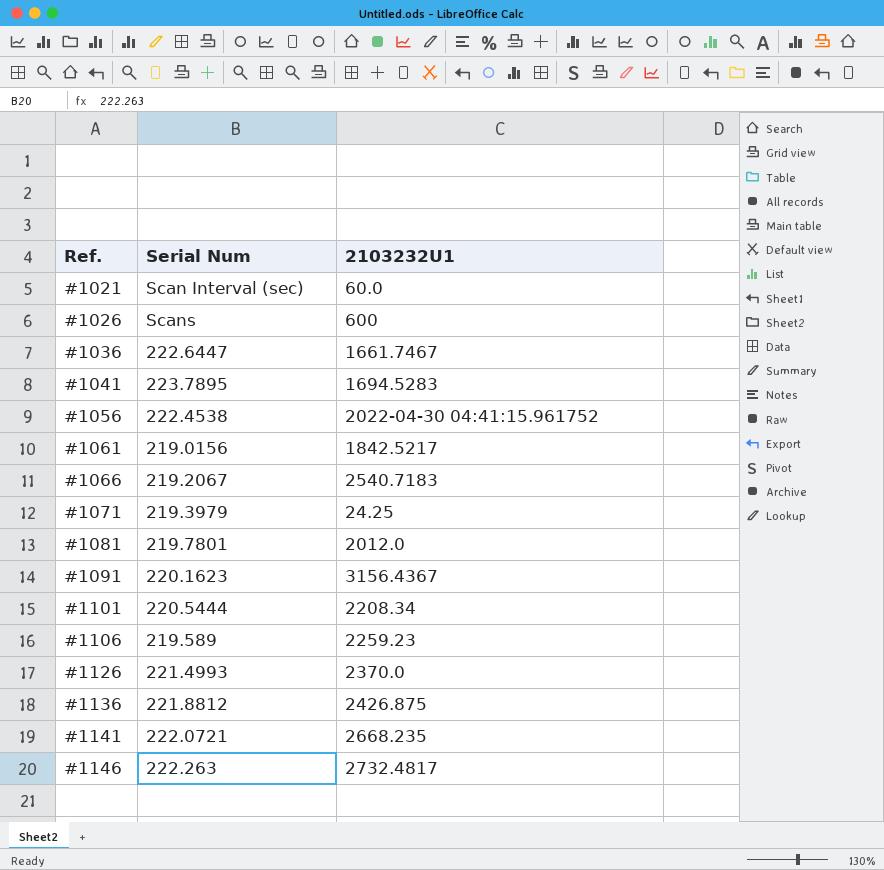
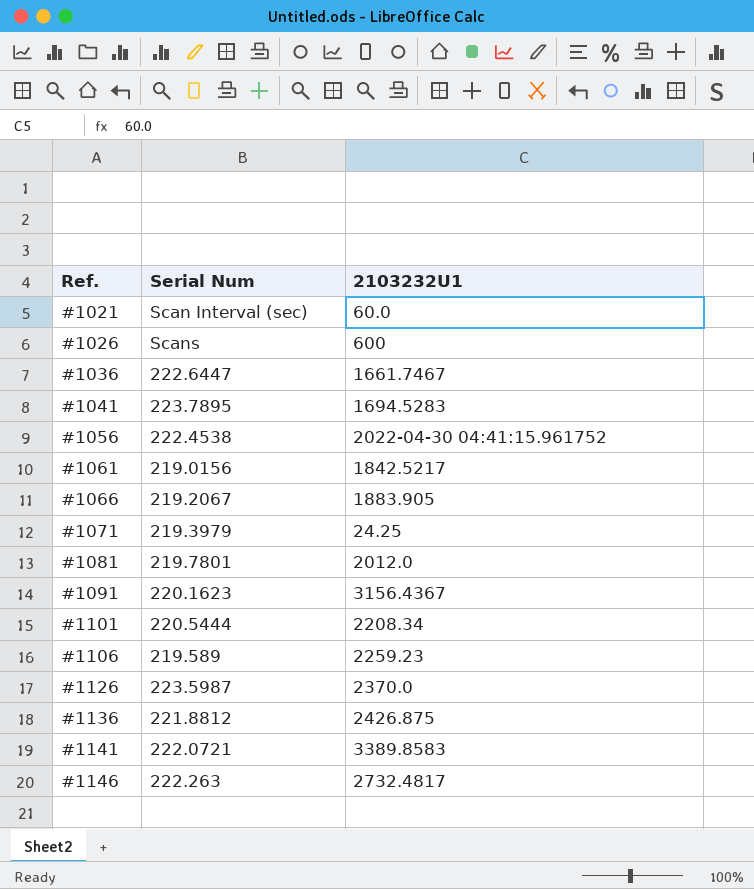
#1066 | 2103232U1: 2540.7183 -> 1883.905
#1126 | Serial Num: 221.4993 -> 223.5987
#1141 | 2103232U1: 2668.235 -> 3389.8583

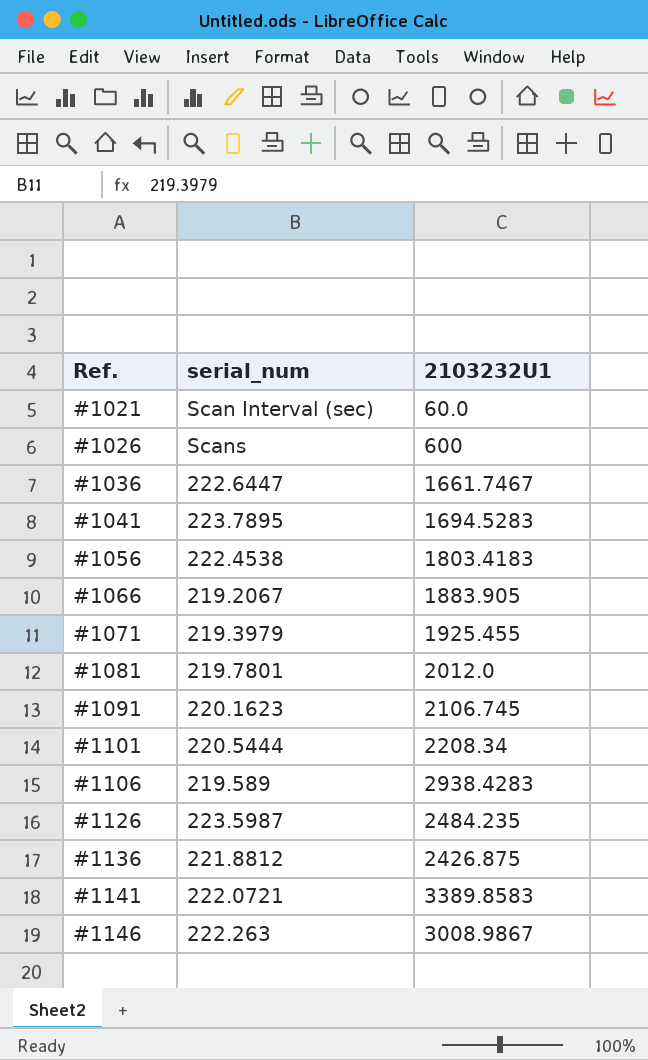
column name: Serial Num -> serial_num
row #1061: 219.0156 | 1842.5217 -> none
#1056 | 2103232U1: 2022-04-30 04:41:15.961752 -> 1803.4183
#1071 | 2103232U1: 24.25 -> 1925.455
#1091 | 2103232U1: 3156.4367 -> 2106.745
#1106 | 2103232U1: 2259.23 -> 2938.4283
#1126 | 2103232U1: 2370.0 -> 2484.235
#1146 | 2103232U1: 2732.4817 -> 3008.9867

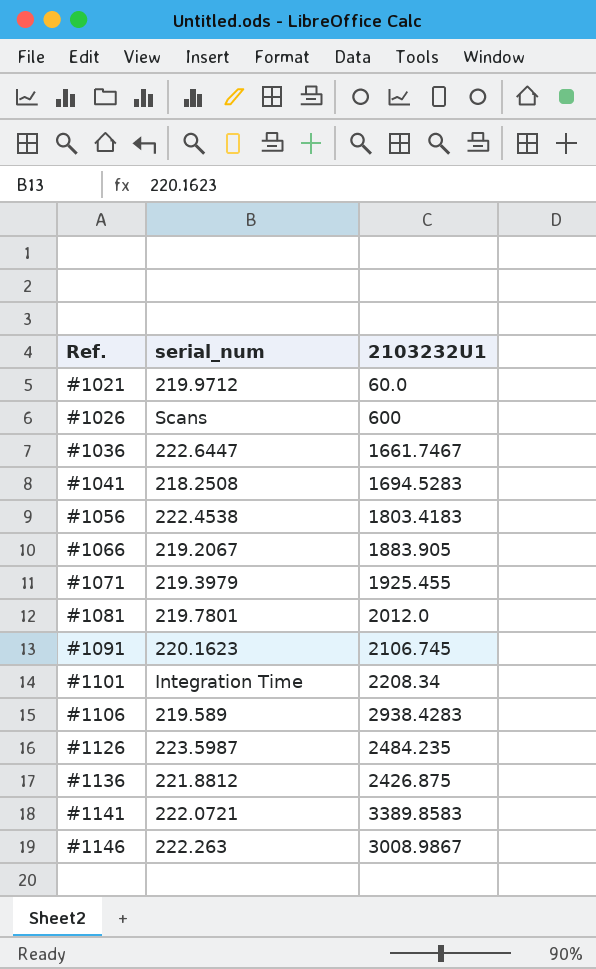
#1021 | serial_num: Scan Interval (sec) -> 219.9712
#1041 | serial_num: 223.7895 -> 218.2508
#1101 | serial_num: 220.5444 -> Integration Time

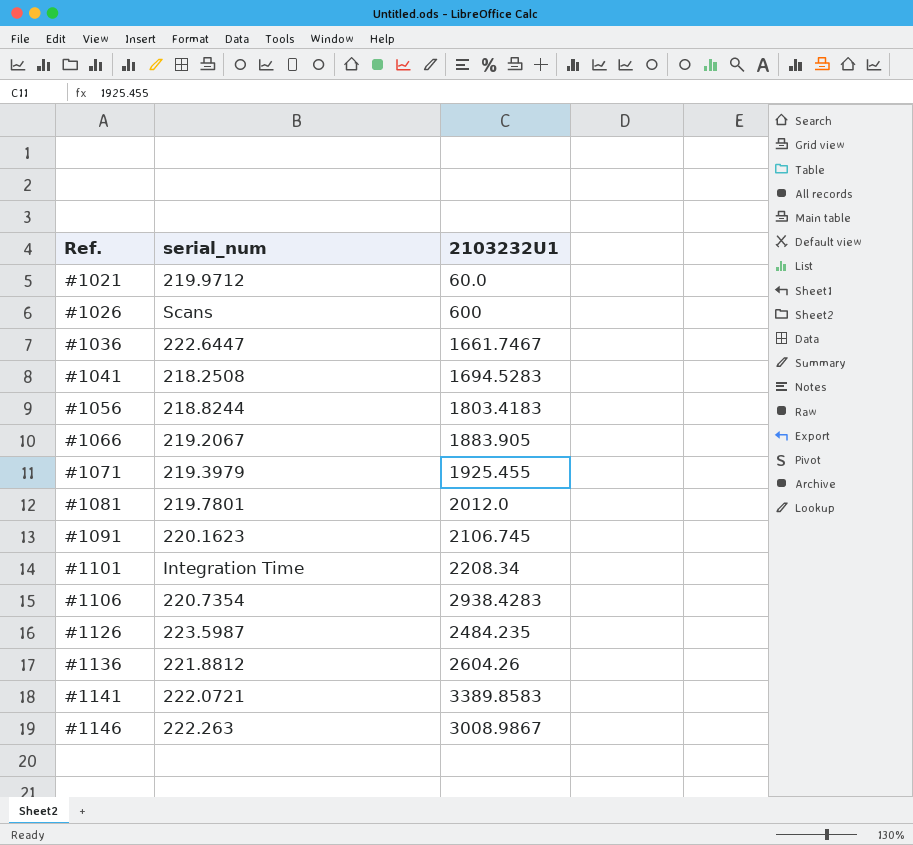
#1056 | serial_num: 222.4538 -> 218.8244
#1106 | serial_num: 219.589 -> 220.7354
#1136 | 2103232U1: 2426.875 -> 2604.26

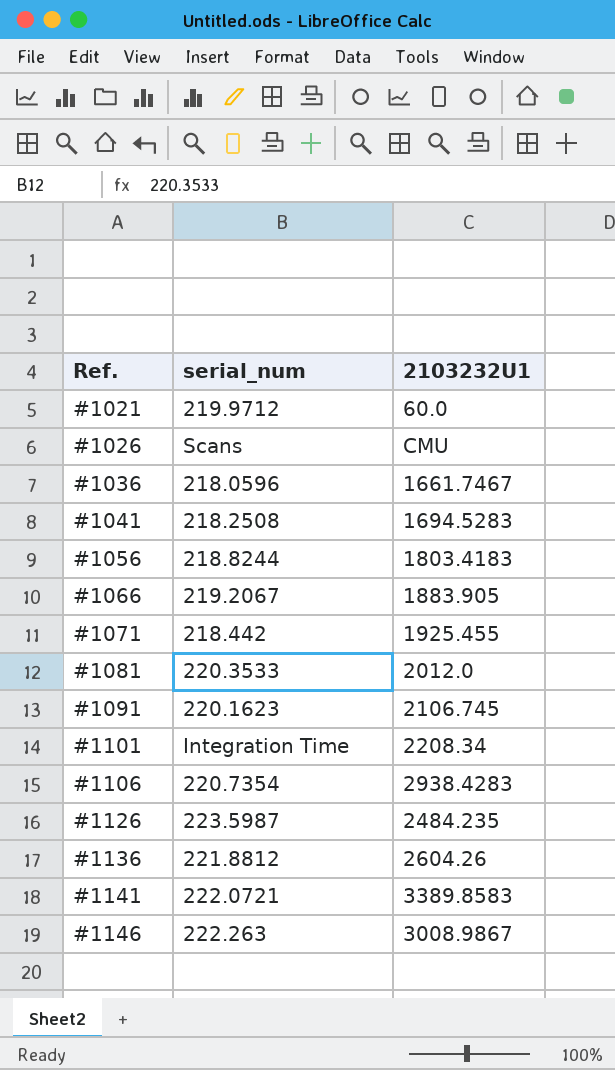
#1026 | 2103232U1: 600 -> CMU
#1036 | serial_num: 222.6447 -> 218.0596
#1071 | serial_num: 219.3979 -> 218.442
#1081 | serial_num: 219.7801 -> 220.3533

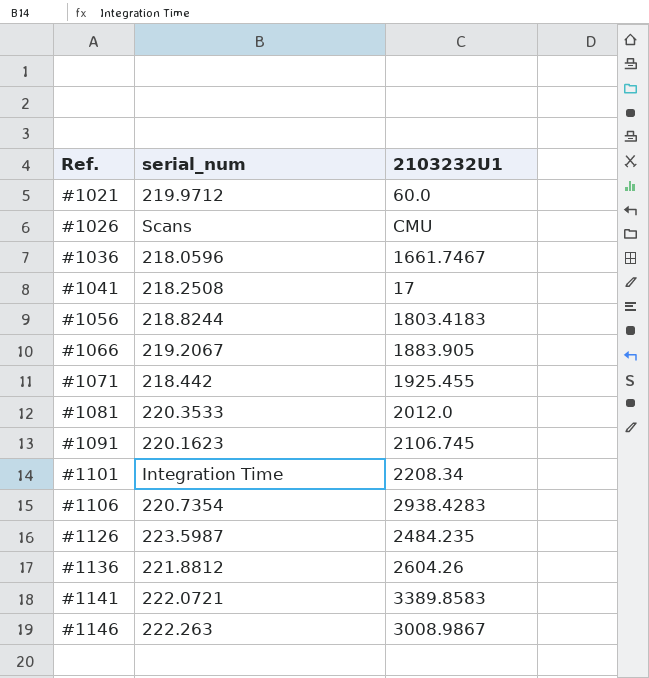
#1041 | 2103232U1: 1694.5283 -> 17

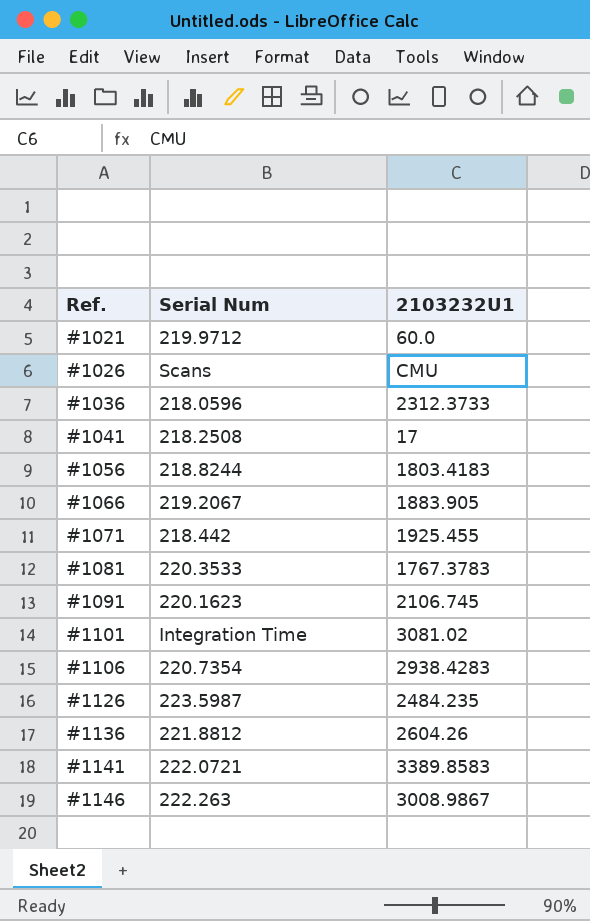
column name: serial_num -> Serial Num
#1036 | 2103232U1: 1661.7467 -> 2312.3733
#1081 | 2103232U1: 2012.0 -> 1767.3783
#1101 | 2103232U1: 2208.34 -> 3081.02

